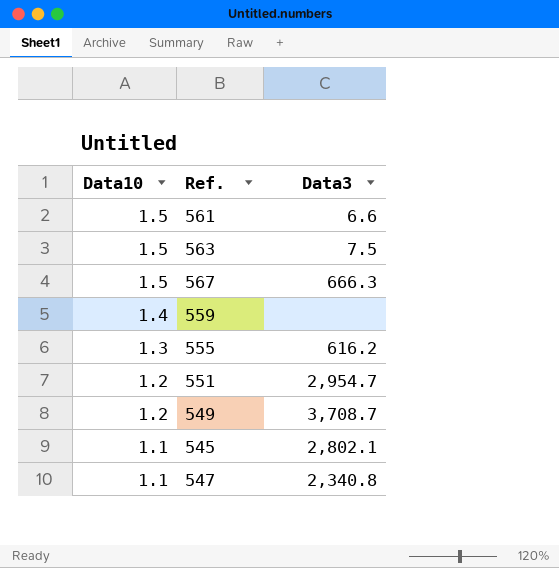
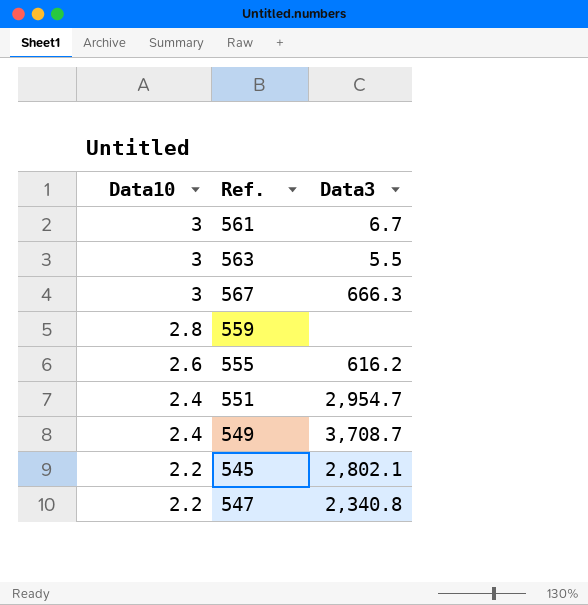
561 | Data10: 1.5 -> 3
561 | Data3: 6.6 -> 6.7
563 | Data10: 1.5 -> 3
563 | Data3: 7.5 -> 5.5
567 | Data10: 1.5 -> 3
559 | Data10: 1.4 -> 2.8
555 | Data10: 1.3 -> 2.6
551 | Data10: 1.2 -> 2.4
549 | Data10: 1.2 -> 2.4
545 | Data10: 1.1 -> 2.2
547 | Data10: 1.1 -> 2.2

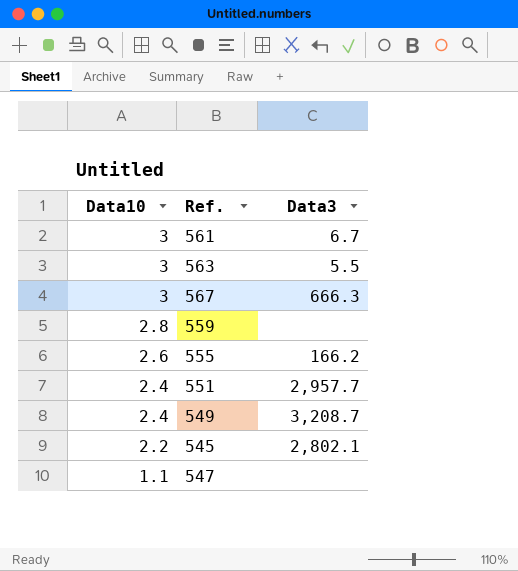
555 | Data3: 616.2 -> 166.2
551 | Data3: 2,954.7 -> 2,957.7
549 | Data3: 3,708.7 -> 3,208.7
547 | Data10: 2.2 -> 1.1
547 | Data3: 2,340.8 -> none

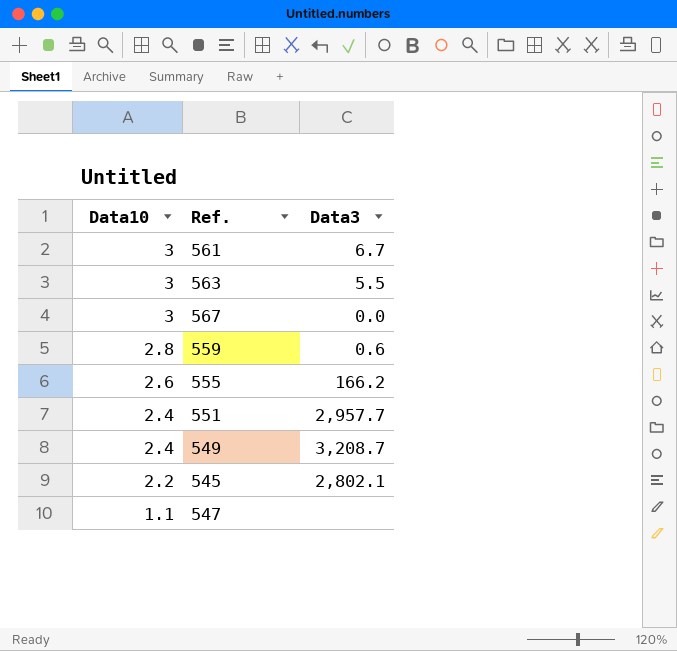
567 | Data3: 666.3 -> 0.0
559 | Data3: none -> 0.6

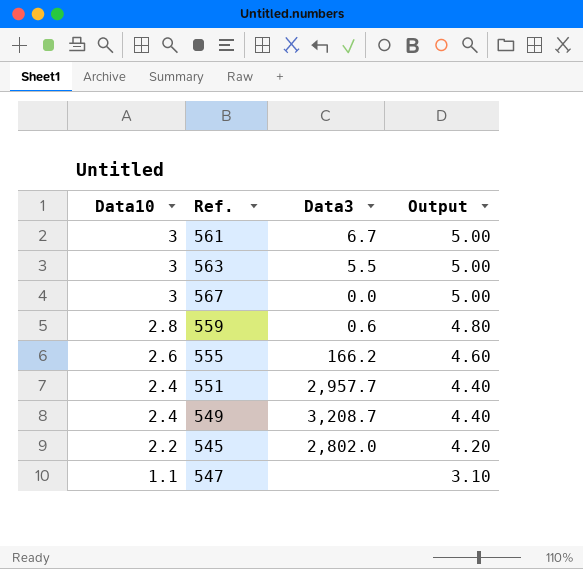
column Output | formula: none -> [Data10] + 2
545 | Data3: 2,802.1 -> 2,802.0

